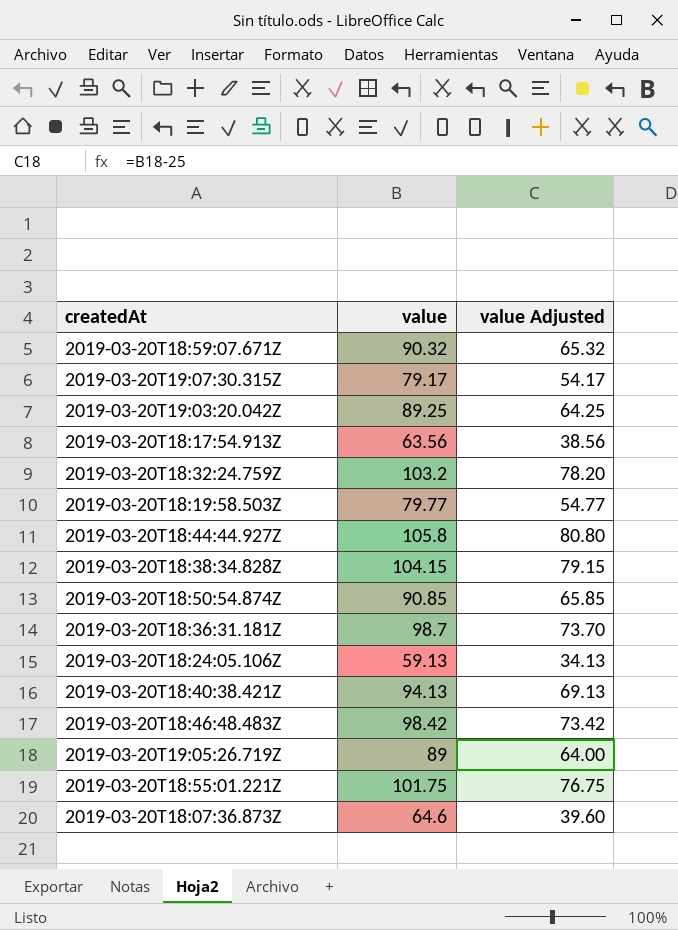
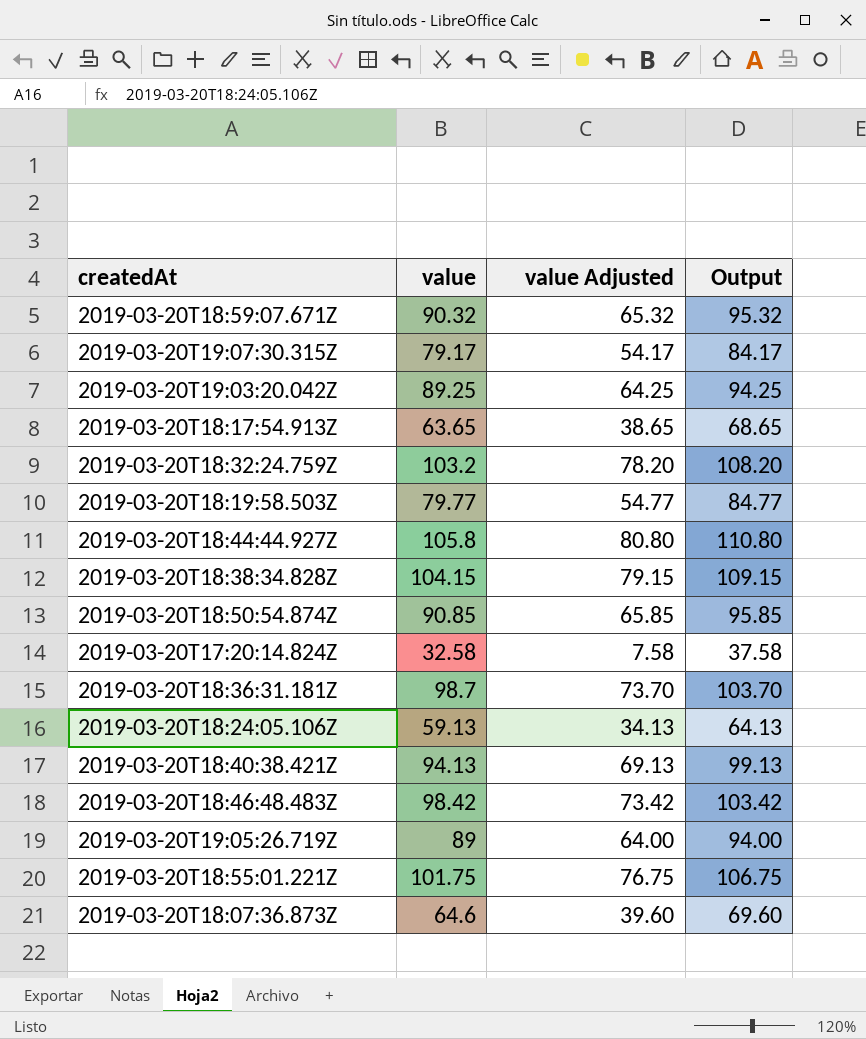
column Output | formula: none -> [value] + 5
2019-03-20T18:17:54.913Z | value: 63.56 -> 63.65
2019-03-20T18:17:54.913Z | value Adjusted: 38.56 -> 38.65
row 2019-03-20T17:20:14.824Z: none -> 32.58 | 7.58 | 37.58

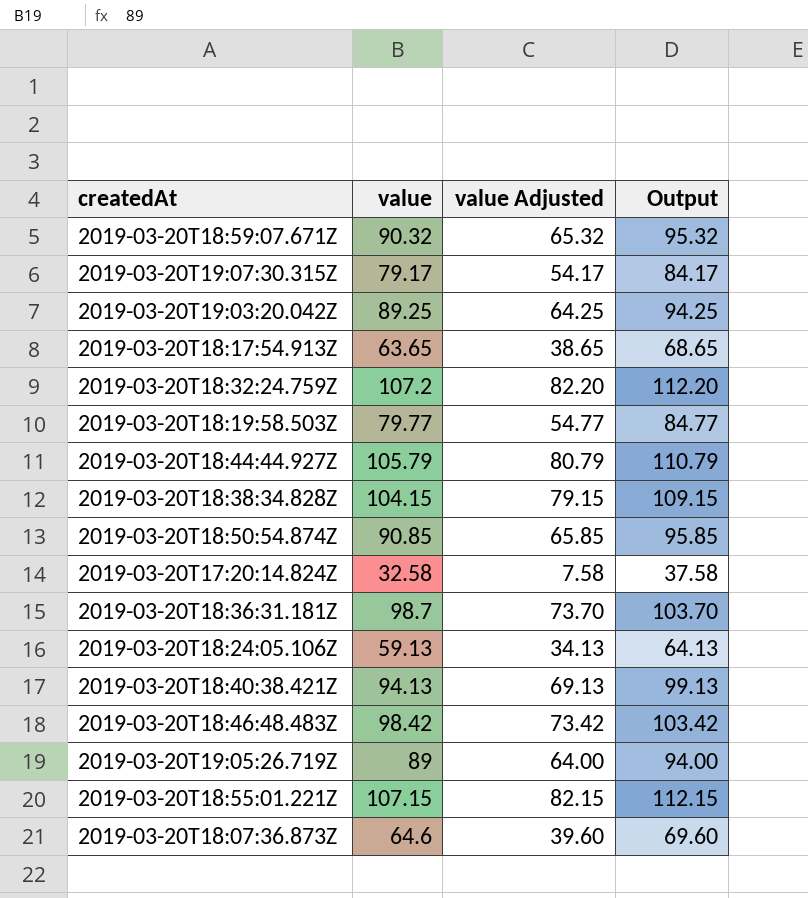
2019-03-20T18:32:24.759Z | value: 103.2 -> 107.2
2019-03-20T18:32:24.759Z | value Adjusted: 78.20 -> 82.20
2019-03-20T18:32:24.759Z | Output: 108.20 -> 112.20
2019-03-20T18:44:44.927Z | value: 105.8 -> 105.79
2019-03-20T18:44:44.927Z | value Adjusted: 80.80 -> 80.79
2019-03-20T18:44:44.927Z | Output: 110.80 -> 110.79
2019-03-20T18:55:01.221Z | value: 101.75 -> 107.15
2019-03-20T18:55:01.221Z | value Adjusted: 76.75 -> 82.15
2019-03-20T18:55:01.221Z | Output: 106.75 -> 112.15

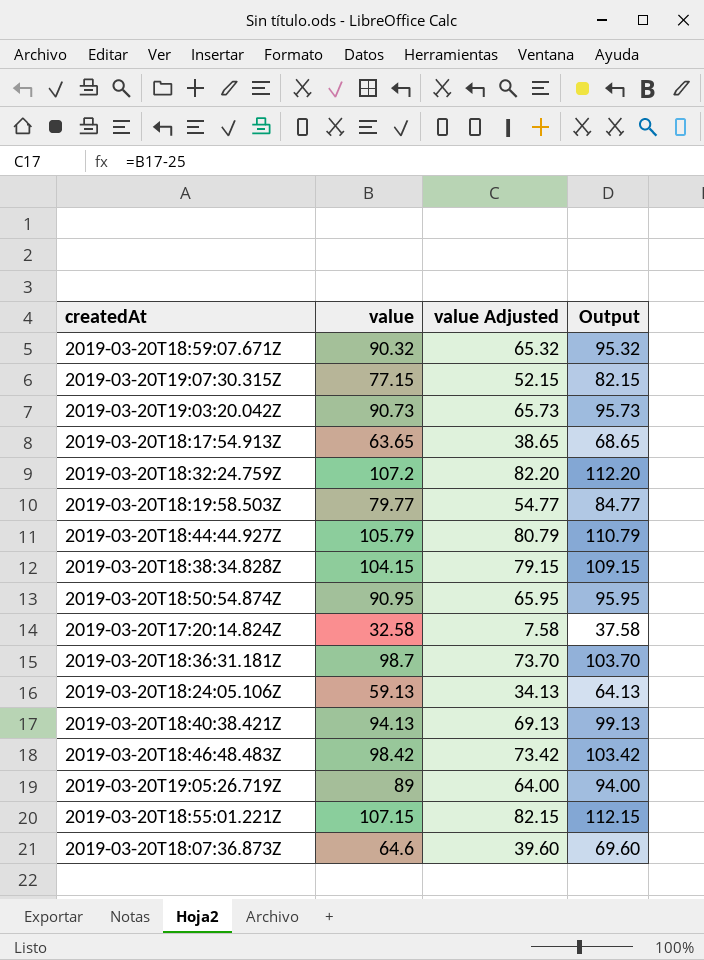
2019-03-20T19:07:30.315Z | value: 79.17 -> 77.15
2019-03-20T19:07:30.315Z | value Adjusted: 54.17 -> 52.15
2019-03-20T19:07:30.315Z | Output: 84.17 -> 82.15
2019-03-20T19:03:20.042Z | value: 89.25 -> 90.73
2019-03-20T19:03:20.042Z | value Adjusted: 64.25 -> 65.73
2019-03-20T19:03:20.042Z | Output: 94.25 -> 95.73
2019-03-20T18:50:54.874Z | value: 90.85 -> 90.95
2019-03-20T18:50:54.874Z | value Adjusted: 65.85 -> 65.95
2019-03-20T18:50:54.874Z | Output: 95.85 -> 95.95

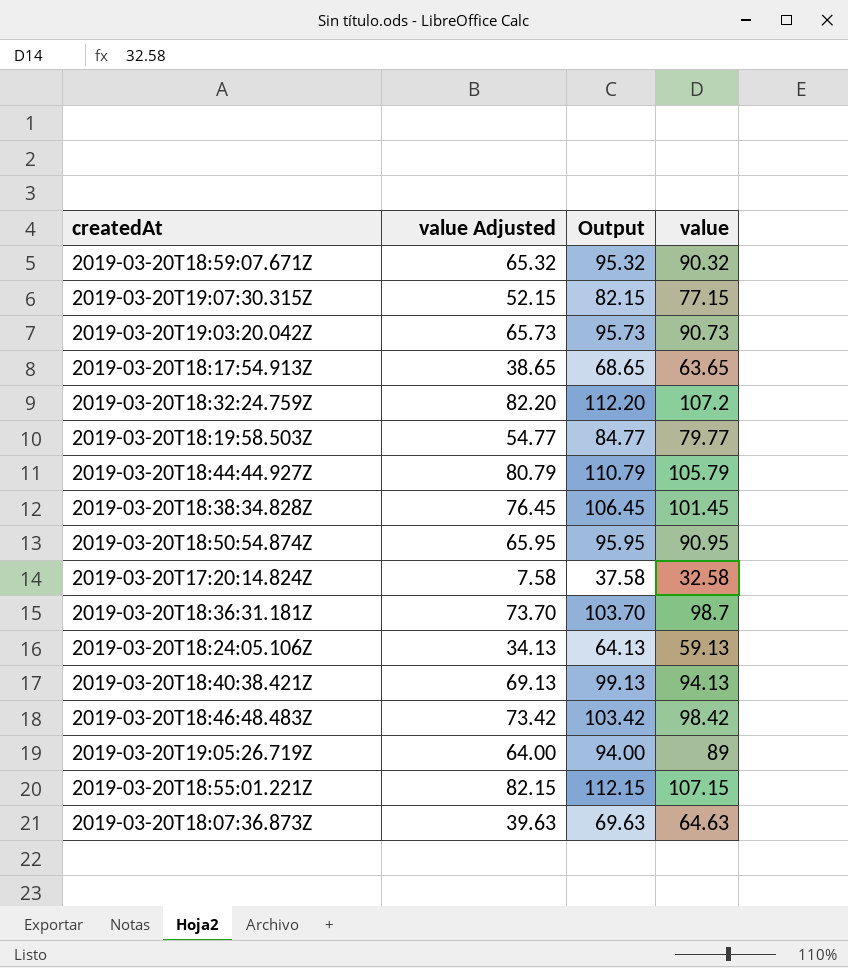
column value | position: 2 -> 4
2019-03-20T18:38:34.828Z | value Adjusted: 79.15 -> 76.45
2019-03-20T18:38:34.828Z | Output: 109.15 -> 106.45
2019-03-20T18:38:34.828Z | value: 104.15 -> 101.45
2019-03-20T18:07:36.873Z | value Adjusted: 39.60 -> 39.63
2019-03-20T18:07:36.873Z | Output: 69.60 -> 69.63
2019-03-20T18:07:36.873Z | value: 64.6 -> 64.63

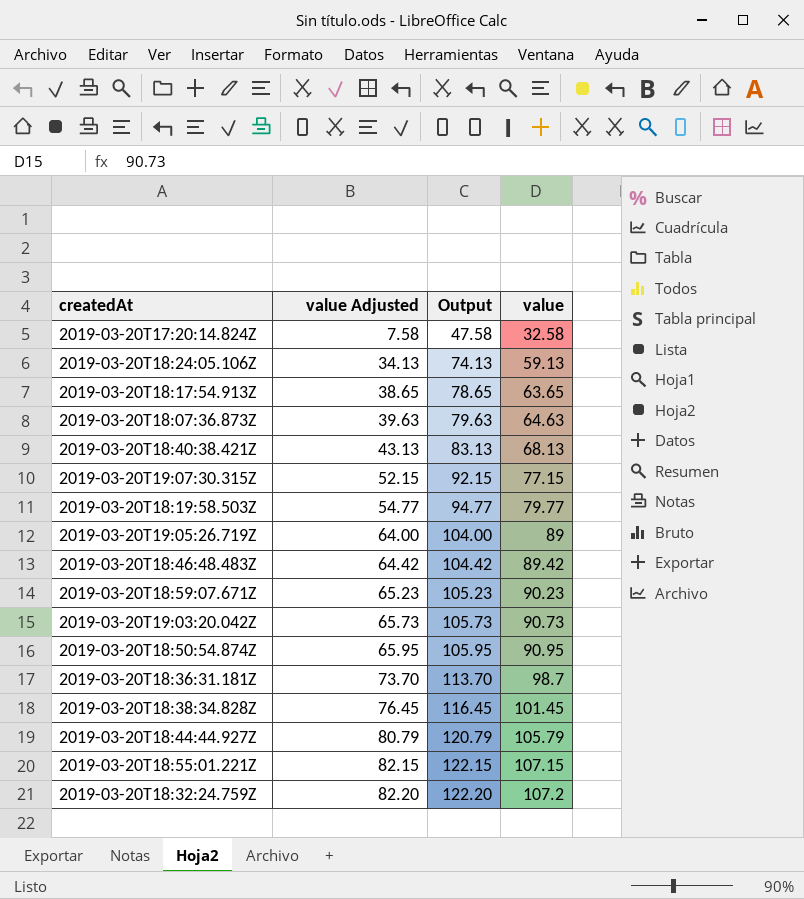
row order: none -> value Adjusted ascending
column Output | formula: [value] + 5 -> [value] + 15
2019-03-20T18:40:38.421Z | value Adjusted: 69.13 -> 43.13
2019-03-20T18:40:38.421Z | value: 94.13 -> 68.13
2019-03-20T18:46:48.483Z | value Adjusted: 73.42 -> 64.42
2019-03-20T18:46:48.483Z | value: 98.42 -> 89.42
2019-03-20T18:59:07.671Z | value Adjusted: 65.32 -> 65.23
2019-03-20T18:59:07.671Z | value: 90.32 -> 90.23

